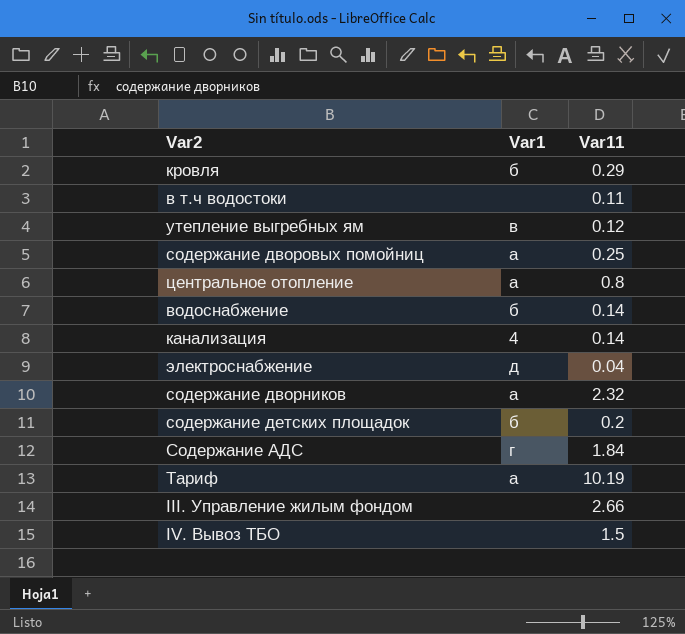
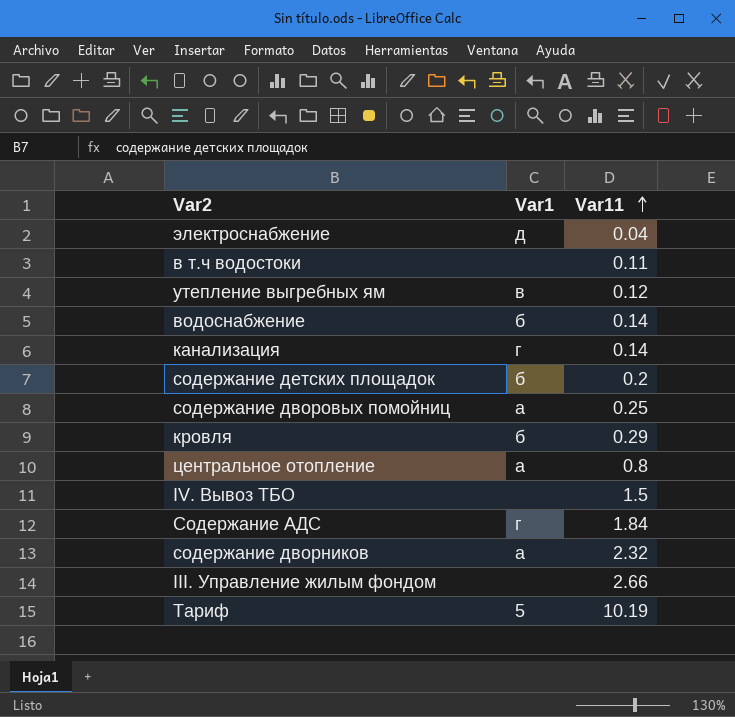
row order: none -> Var11 ascending
канализация | Var1: 4 -> г
Тариф | Var1: а -> 5

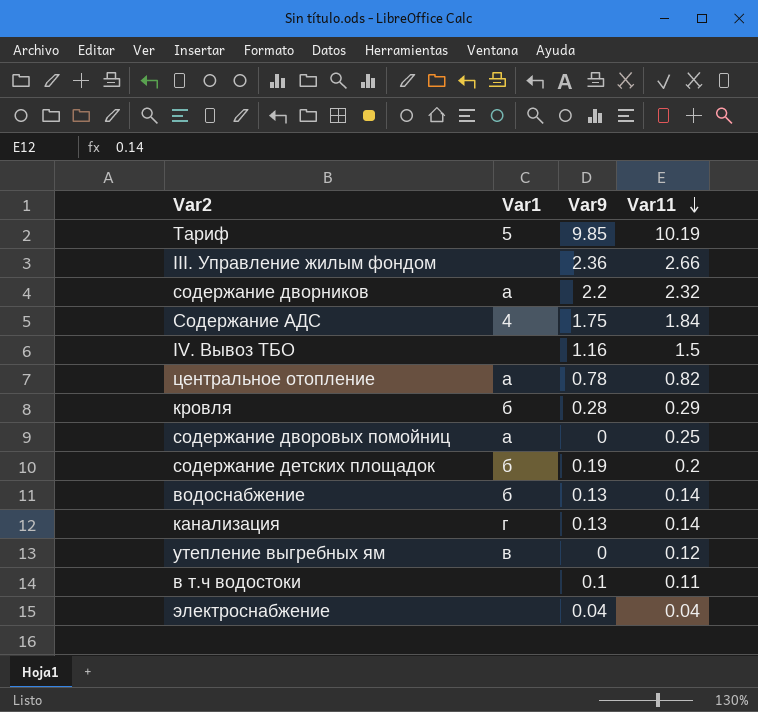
row order: Var11 ascending -> Var11 descending
column Var9 | position: none -> 3
Содержание АДС | Var1: г -> 4
центральное отопление | Var11: 0.8 -> 0.82
электроснабжение | Var1: д -> none

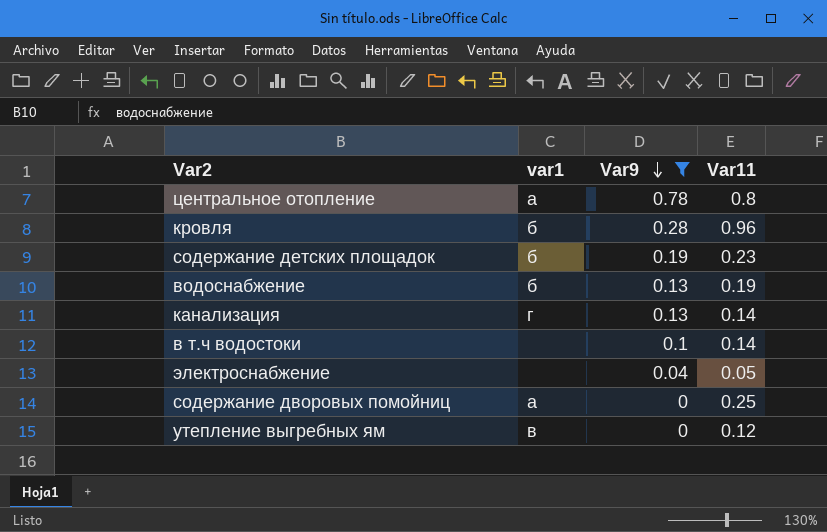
filter: none -> Var9 <= 0.78
row order: Var11 descending -> Var9 descending
column name: Var1 -> var1
центральное отопление | Var11: 0.82 -> 0.8
кровля | Var11: 0.29 -> 0.96
содержание детских площадок | Var11: 0.2 -> 0.23
водоснабжение | Var11: 0.14 -> 0.19
в т.ч водостоки | Var11: 0.11 -> 0.14
электроснабжение | Var11: 0.04 -> 0.05

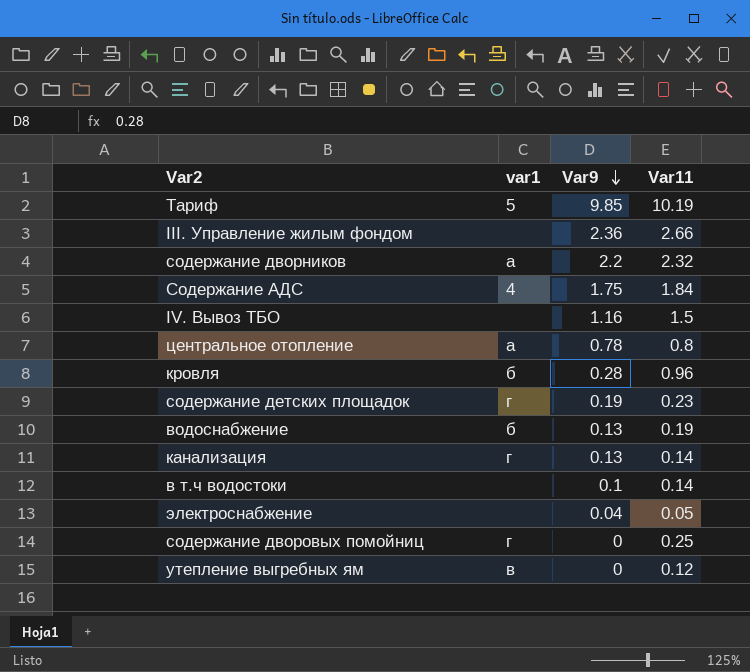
filter: Var9 <= 0.78 -> none
содержание детских площадок | var1: б -> г
содержание дворовых помойниц | var1: а -> г

